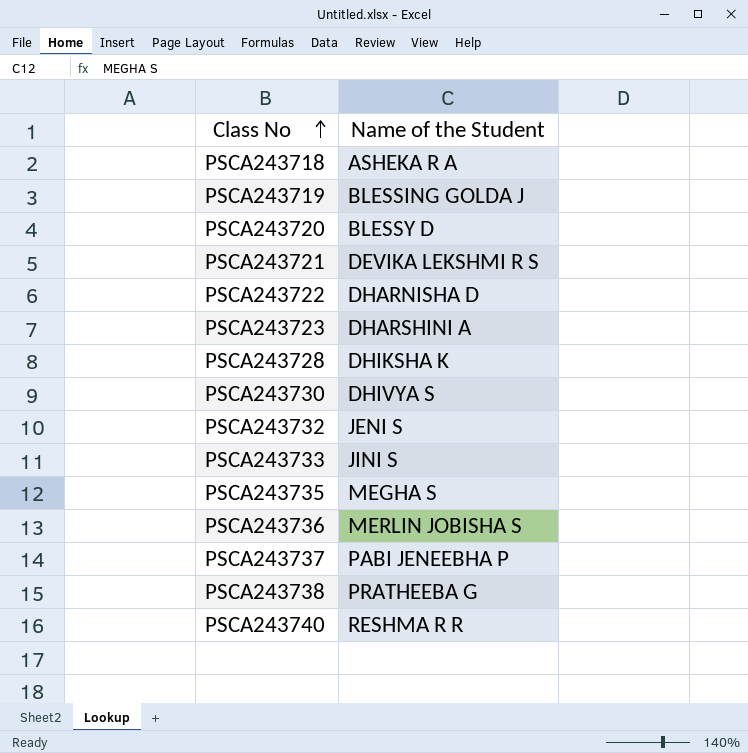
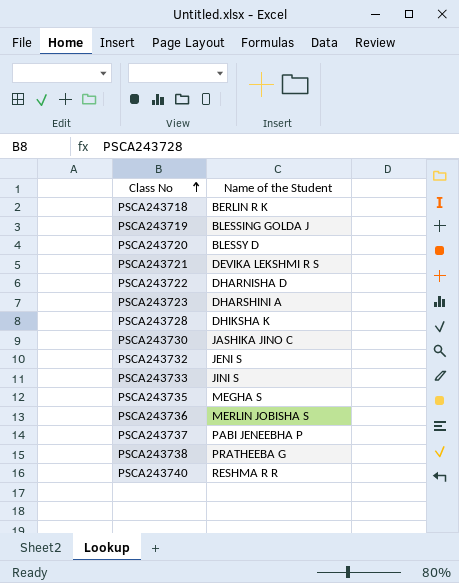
PSCA243718 | Name of the Student: ASHEKA R A -> BERLIN R K
PSCA243730 | Name of the Student: DHIVYA S -> JASHIKA JINO C

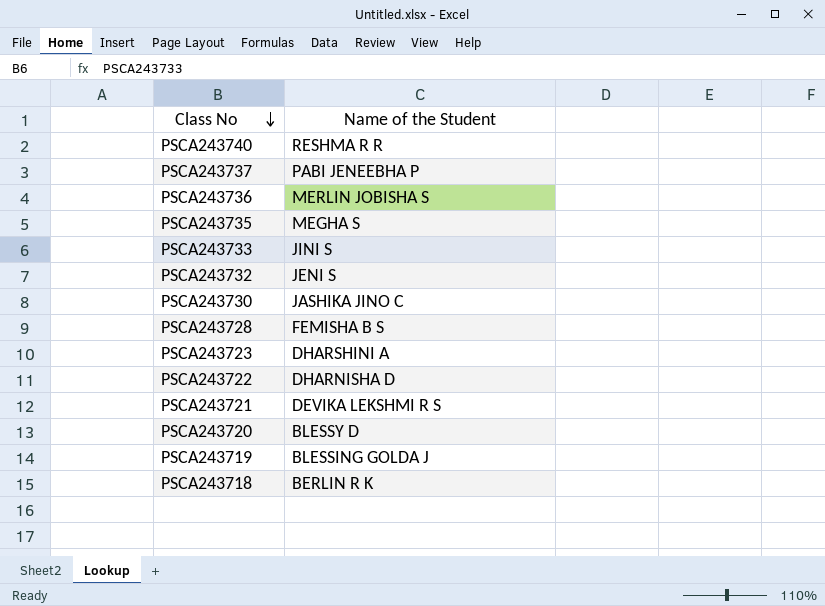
row order: Class No ascending -> Class No descending
row PSCA243738: PRATHEEBA G -> none
PSCA243728 | Name of the Student: DHIKSHA K -> FEMISHA B S

